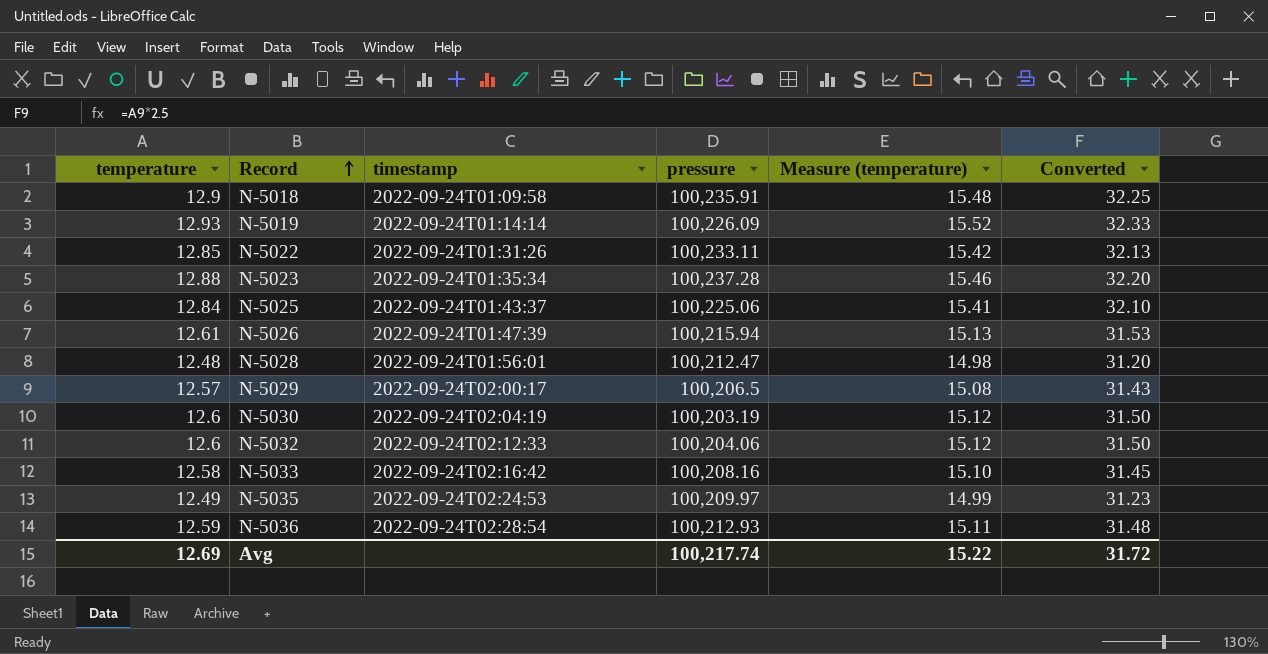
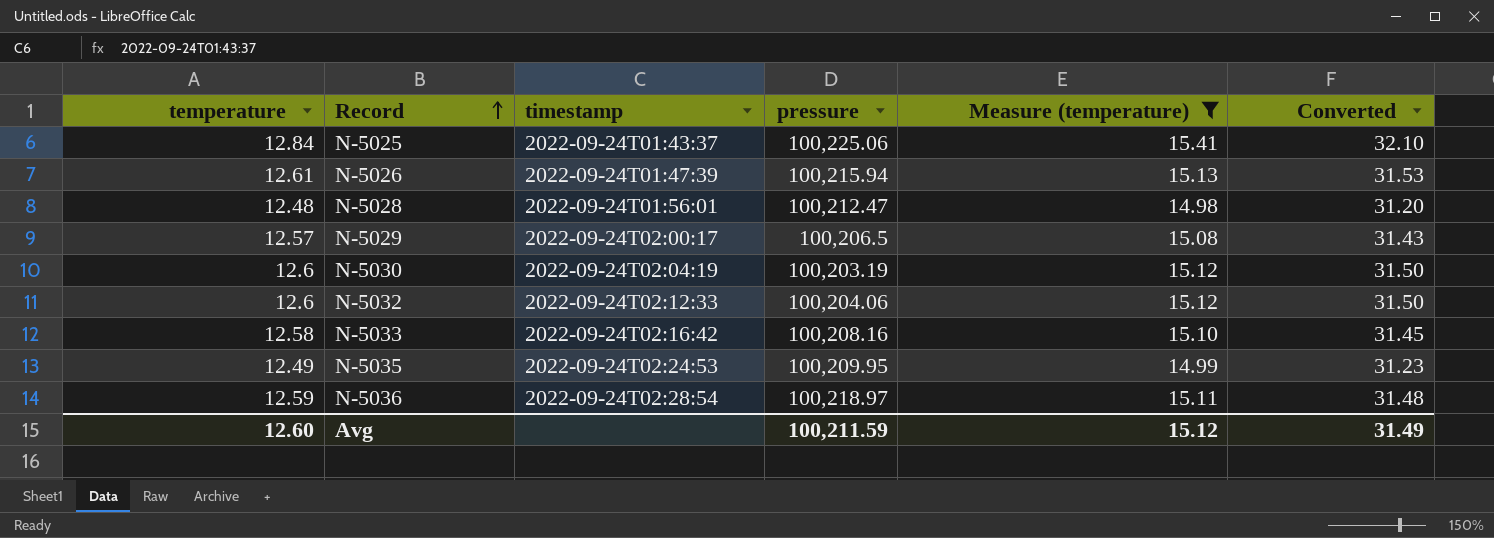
filter: none -> Measure (temperature) <= 15.41
N-5035 | pressure: 100,209.97 -> 100,209.95
N-5036 | pressure: 100,212.93 -> 100,218.97
Avg | temperature: 12.69 -> 12.60
Avg | pressure: 100,217.74 -> 100,211.59
Avg | Measure (temperature): 15.22 -> 15.12
Avg | Converted: 31.72 -> 31.49

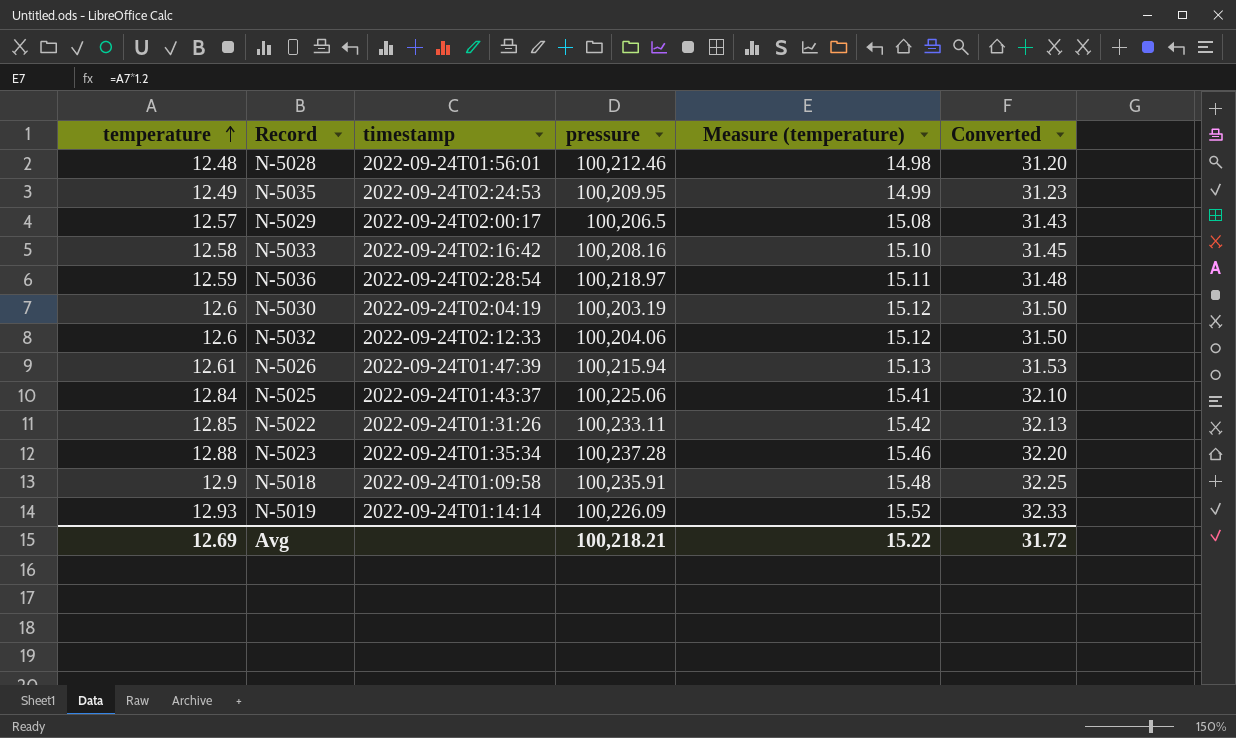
filter: Measure (temperature) <= 15.41 -> none
row order: Record ascending -> temperature ascending
N-5028 | pressure: 100,212.47 -> 100,212.46
Avg | temperature: 12.60 -> 12.69
Avg | pressure: 100,211.59 -> 100,218.21
Avg | Measure (temperature): 15.12 -> 15.22
Avg | Converted: 31.49 -> 31.72

